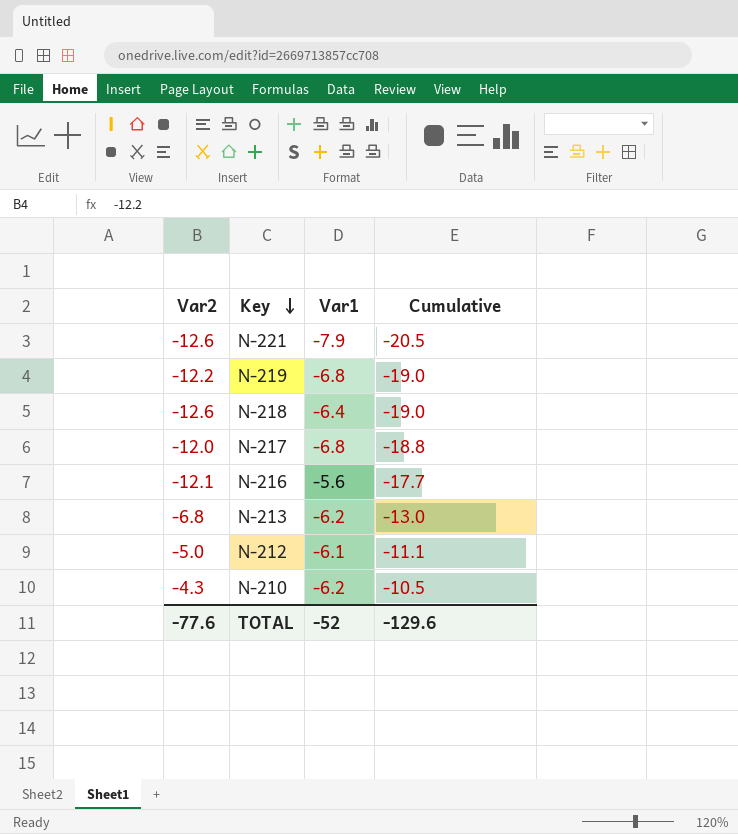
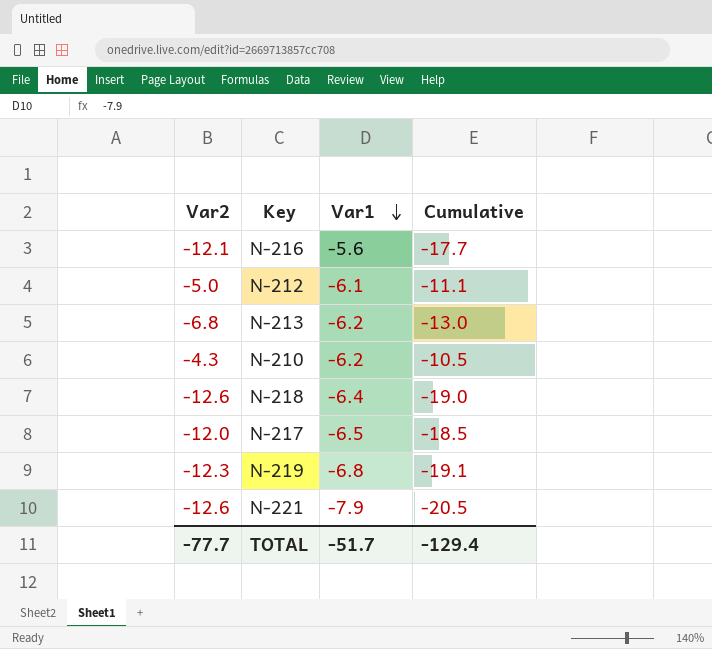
row order: Key descending -> Var1 descending
N-217 | Var1: -6.8 -> -6.5
N-217 | Cumulative: -18.8 -> -18.5
N-219 | Var2: -12.2 -> -12.3
N-219 | Cumulative: -19.0 -> -19.1
TOTAL | Var2: -77.6 -> -77.7
TOTAL | Var1: -52 -> -51.7
TOTAL | Cumulative: -129.6 -> -129.4

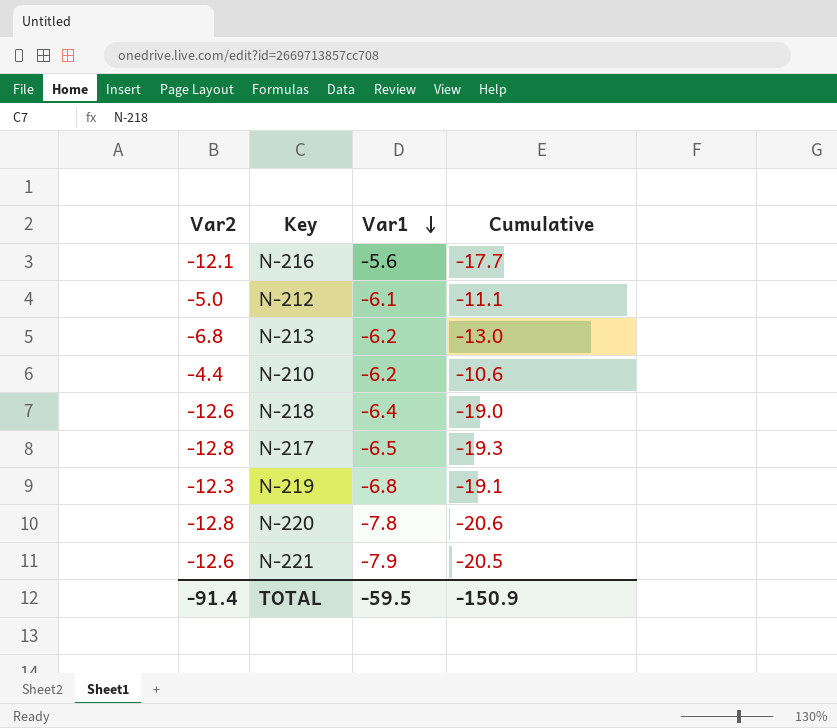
N-210 | Var2: -4.3 -> -4.4
N-210 | Cumulative: -10.5 -> -10.6
N-217 | Var2: -12.0 -> -12.8
N-217 | Cumulative: -18.5 -> -19.3
row N-220: none -> -12.8 | -7.8 | -20.6
TOTAL | Var2: -77.7 -> -91.4
TOTAL | Var1: -51.7 -> -59.5
TOTAL | Cumulative: -129.4 -> -150.9

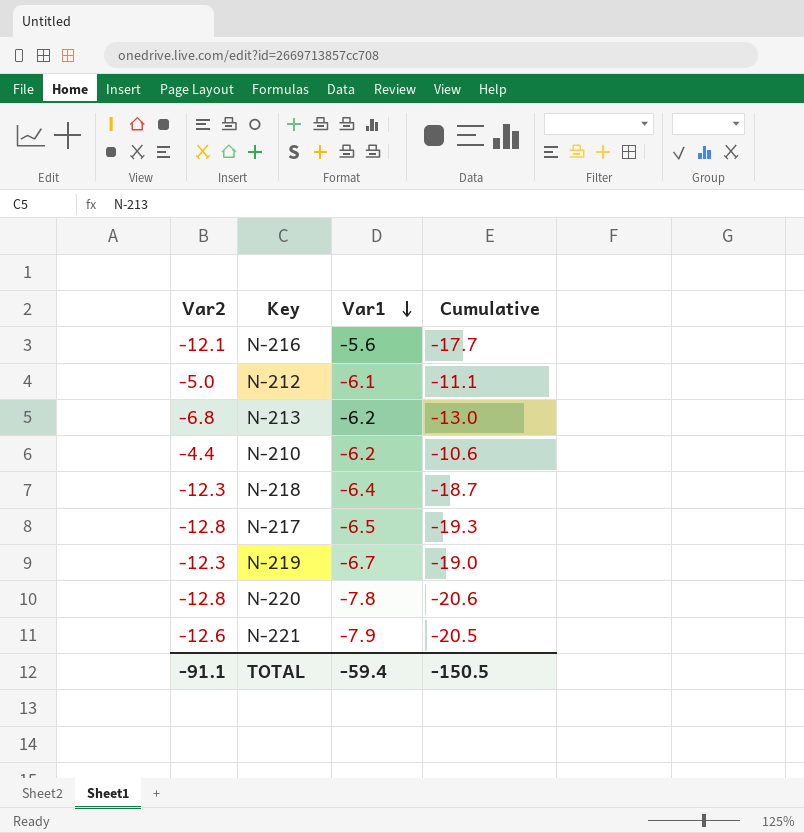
N-218 | Var2: -12.6 -> -12.3
N-218 | Cumulative: -19.0 -> -18.7
N-219 | Var1: -6.8 -> -6.7
N-219 | Cumulative: -19.1 -> -19.0
TOTAL | Var2: -91.4 -> -91.1
TOTAL | Var1: -59.5 -> -59.4
TOTAL | Cumulative: -150.9 -> -150.5

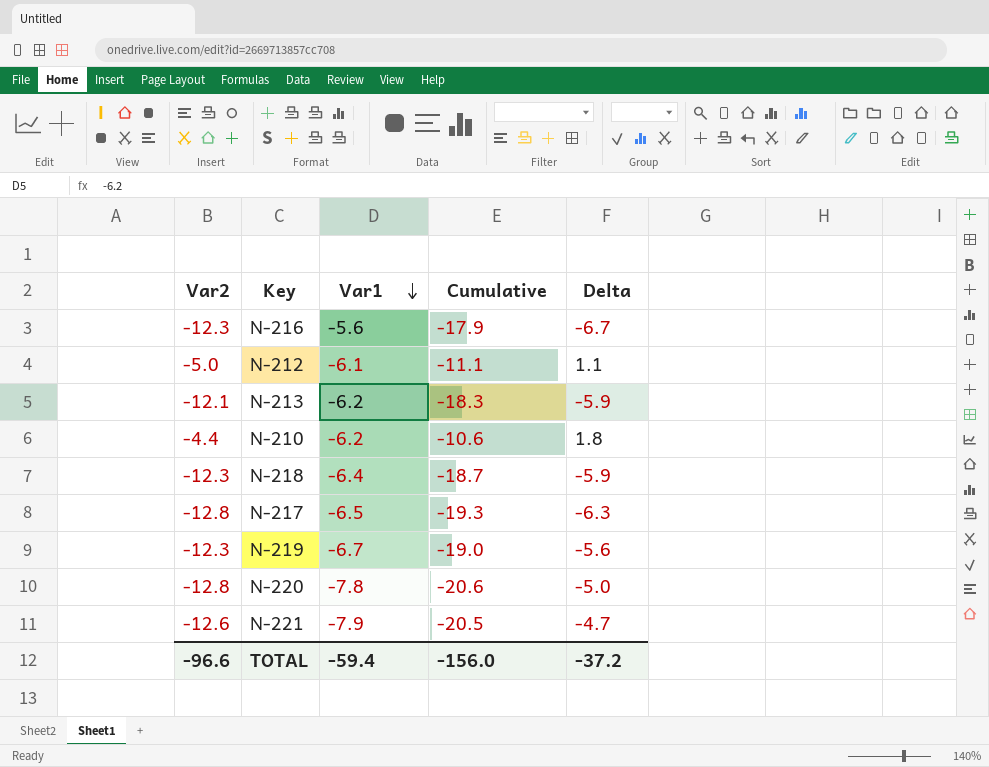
column Delta | formula: none -> [Var2] - [Var1]
N-216 | Var2: -12.1 -> -12.3
N-216 | Cumulative: -17.7 -> -17.9
N-213 | Var2: -6.8 -> -12.1
N-213 | Cumulative: -13.0 -> -18.3
TOTAL | Var2: -91.1 -> -96.6
TOTAL | Cumulative: -150.5 -> -156.0

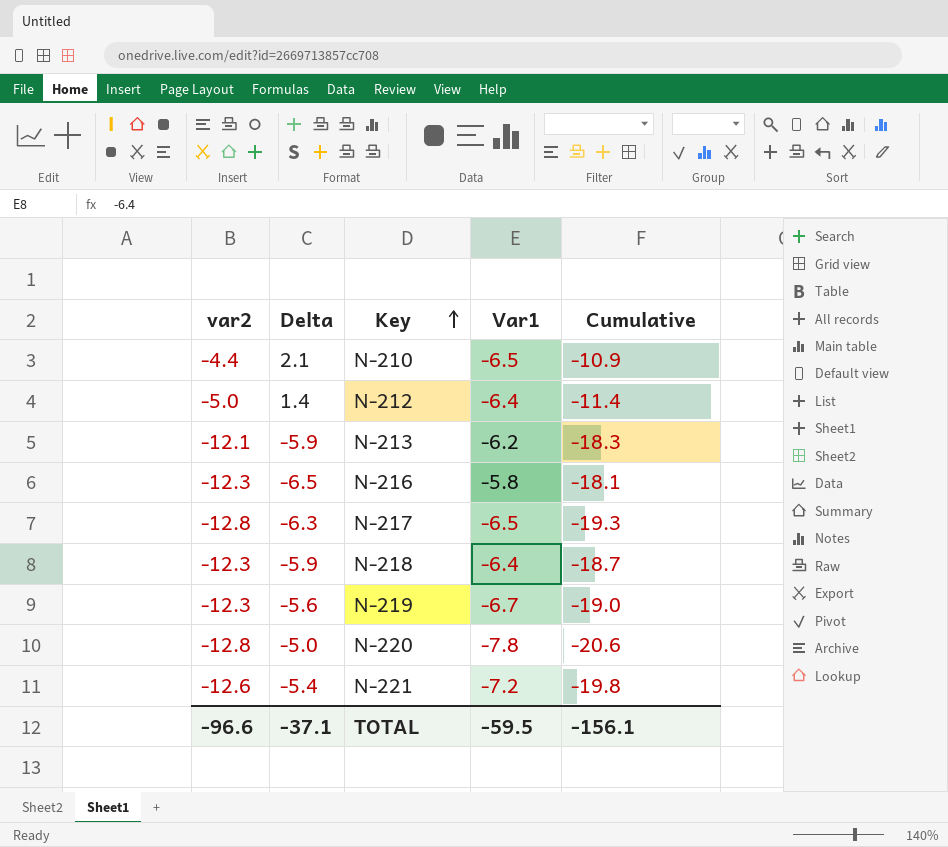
row order: Var1 descending -> Key ascending
column name: Var2 -> var2
column Delta | position: 5 -> 2
N-210 | Delta: 1.8 -> 2.1
N-210 | Var1: -6.2 -> -6.5
N-210 | Cumulative: -10.6 -> -10.9
N-212 | Delta: 1.1 -> 1.4
N-212 | Var1: -6.1 -> -6.4
N-212 | Cumulative: -11.1 -> -11.4
N-216 | Delta: -6.7 -> -6.5
N-216 | Var1: -5.6 -> -5.8
N-216 | Cumulative: -17.9 -> -18.1
N-221 | Delta: -4.7 -> -5.4
N-221 | Var1: -7.9 -> -7.2
N-221 | Cumulative: -20.5 -> -19.8
TOTAL | Delta: -37.2 -> -37.1
TOTAL | Var1: -59.4 -> -59.5
TOTAL | Cumulative: -156.0 -> -156.1

